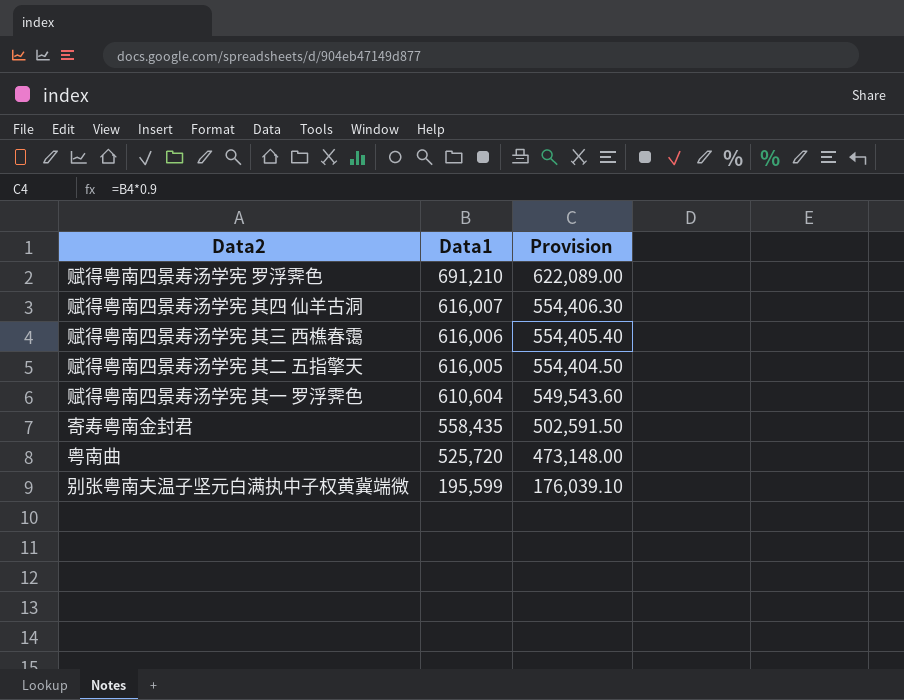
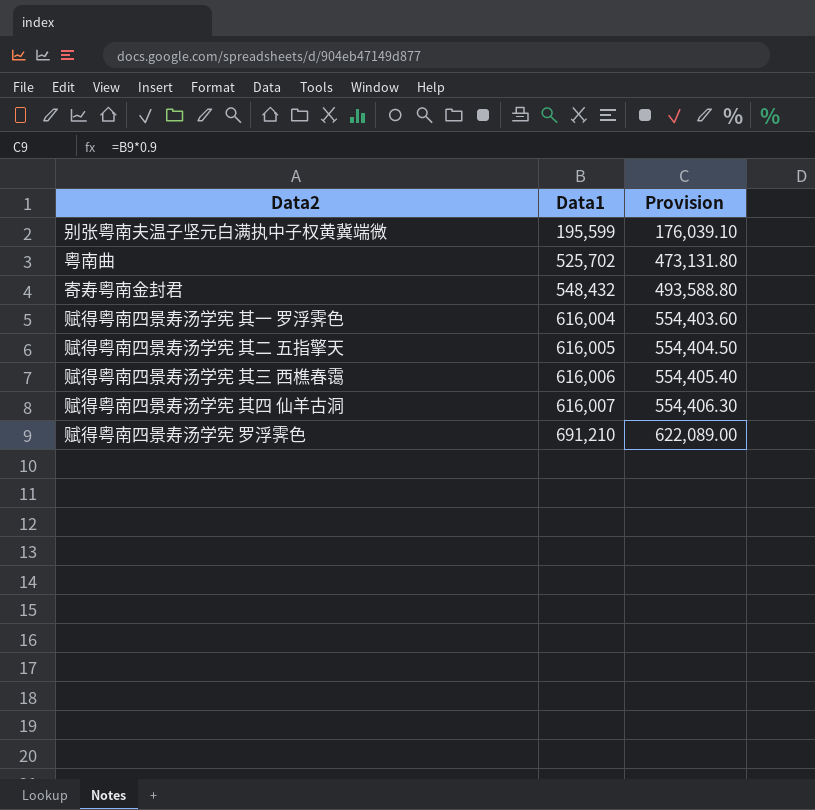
row order: Data1 descending -> Data1 ascending
粤南曲 | Data1: 525,720 -> 525,702
粤南曲 | Provision: 473,148.00 -> 473,131.80
寄寿粤南金封君 | Data1: 558,435 -> 548,432
寄寿粤南金封君 | Provision: 502,591.50 -> 493,588.80
赋得粤南四景寿汤学宪 其一 罗浮霁色 | Data1: 610,604 -> 616,004
赋得粤南四景寿汤学宪 其一 罗浮霁色 | Provision: 549,543.60 -> 554,403.60

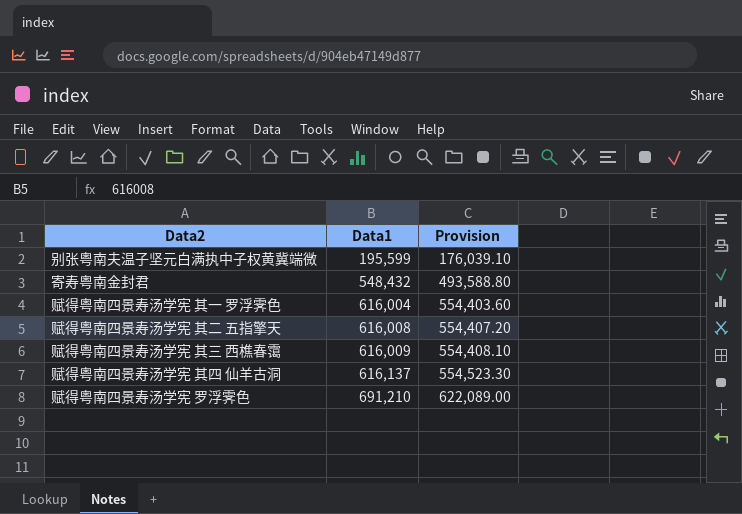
row 粤南曲: 525,702 | 473,131.80 -> none
赋得粤南四景寿汤学宪 其二 五指擎天 | Data1: 616,005 -> 616,008
赋得粤南四景寿汤学宪 其二 五指擎天 | Provision: 554,404.50 -> 554,407.20
赋得粤南四景寿汤学宪 其三 西樵春霭 | Data1: 616,006 -> 616,009
赋得粤南四景寿汤学宪 其三 西樵春霭 | Provision: 554,405.40 -> 554,408.10
赋得粤南四景寿汤学宪 其四 仙羊古洞 | Data1: 616,007 -> 616,137
赋得粤南四景寿汤学宪 其四 仙羊古洞 | Provision: 554,406.30 -> 554,523.30

